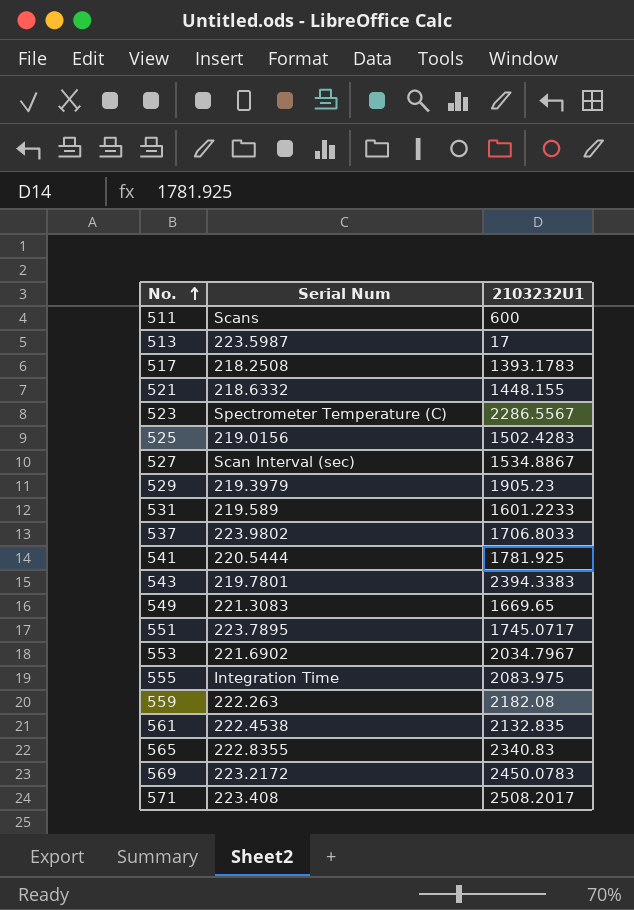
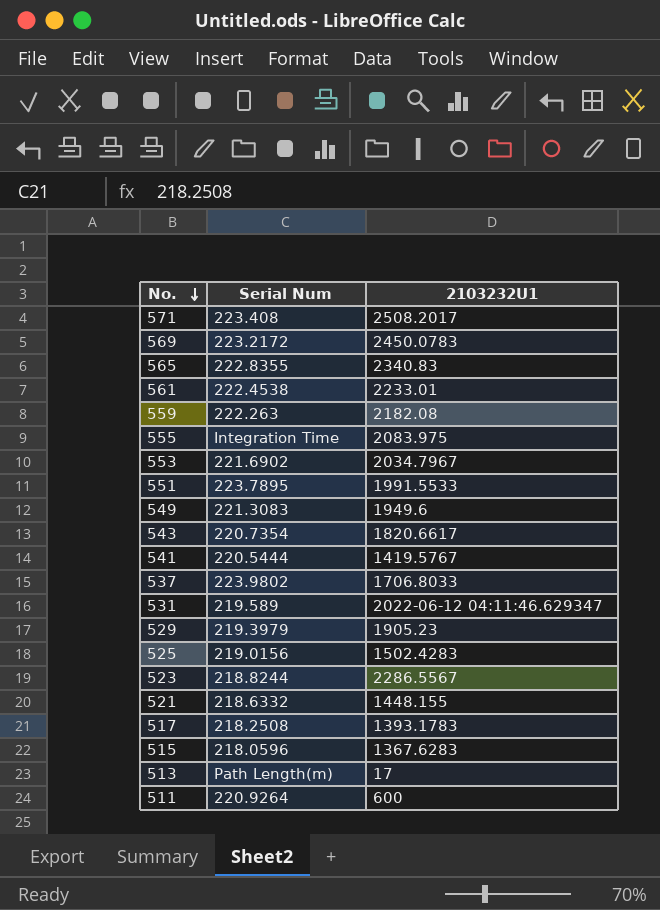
row order: No. ascending -> No. descending
row 527: Scan Interval (sec) | 1534.8867 -> none
561 | 2103232U1: 2132.835 -> 2233.01
551 | 2103232U1: 1745.0717 -> 1991.5533
549 | 2103232U1: 1669.65 -> 1949.6
543 | Serial Num: 219.7801 -> 220.7354
543 | 2103232U1: 2394.3383 -> 1820.6617
541 | 2103232U1: 1781.925 -> 1419.5767
531 | 2103232U1: 1601.2233 -> 2022-06-12 04:11:46.629347
523 | Serial Num: Spectrometer Temperature (C) -> 218.8244
row 515: none -> 218.0596 | 1367.6283
513 | Serial Num: 223.5987 -> Path Length(m)
511 | Serial Num: Scans -> 220.9264

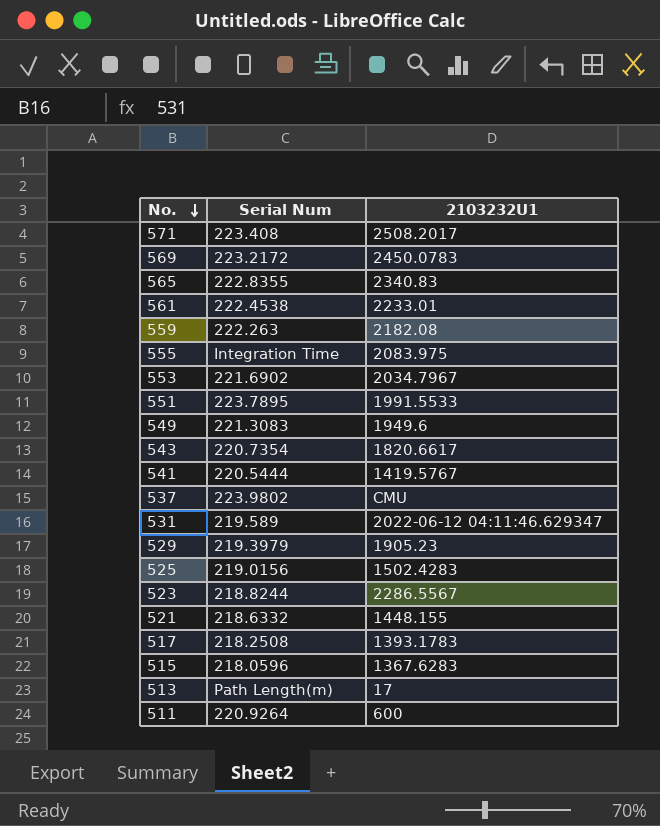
537 | 2103232U1: 1706.8033 -> CMU

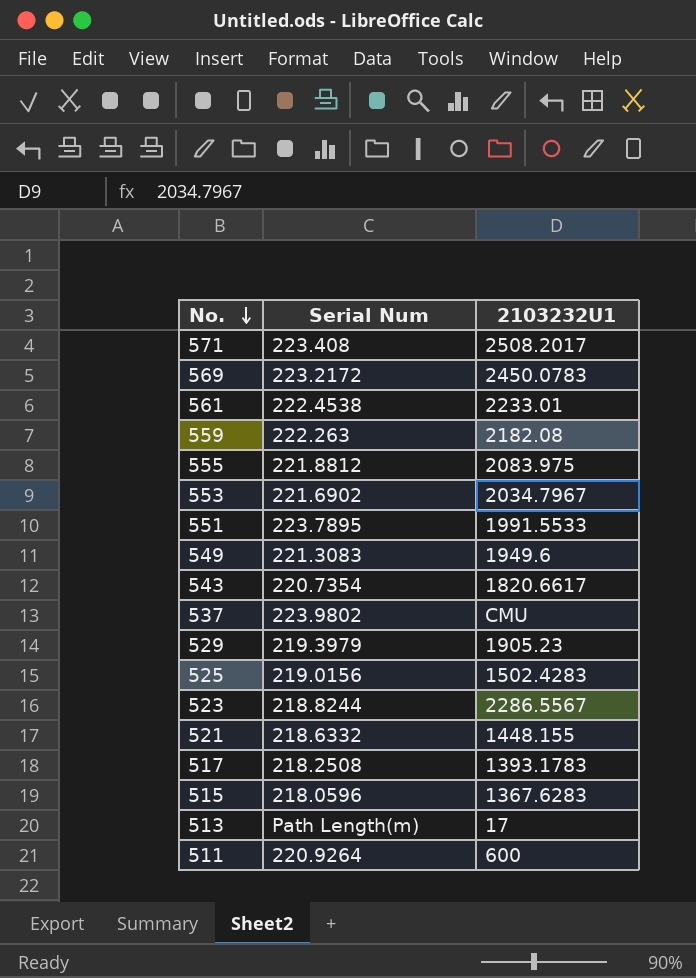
row 565: 222.8355 | 2340.83 -> none
row 541: 220.5444 | 1419.5767 -> none
row 531: 219.589 | 2022-06-12 04:11:46.629347 -> none
555 | Serial Num: Integration Time -> 221.8812

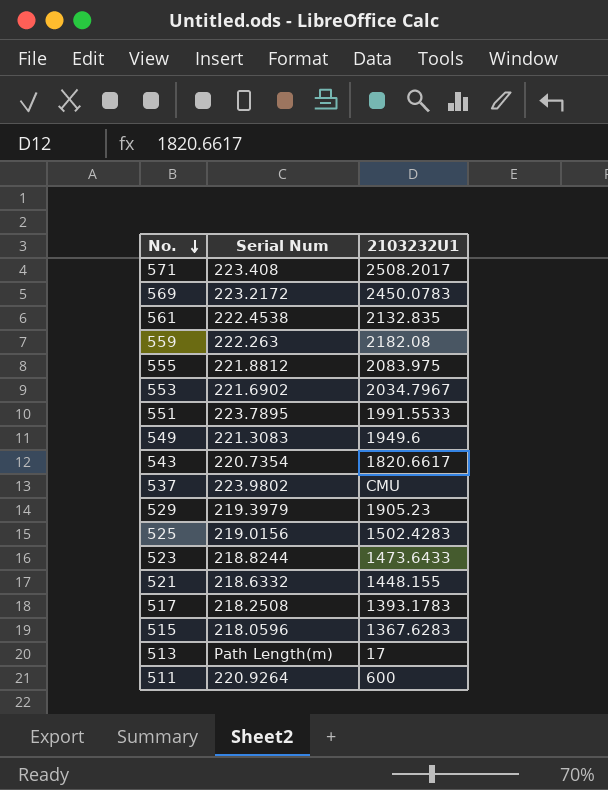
561 | 2103232U1: 2233.01 -> 2132.835
523 | 2103232U1: 2286.5567 -> 1473.6433

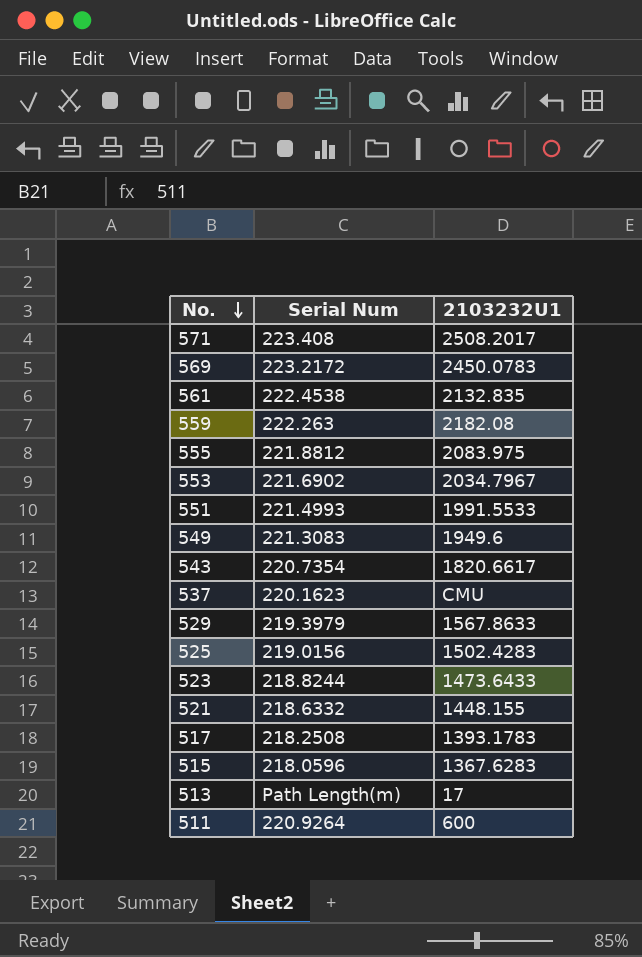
551 | Serial Num: 223.7895 -> 221.4993
537 | Serial Num: 223.9802 -> 220.1623
529 | 2103232U1: 1905.23 -> 1567.8633

